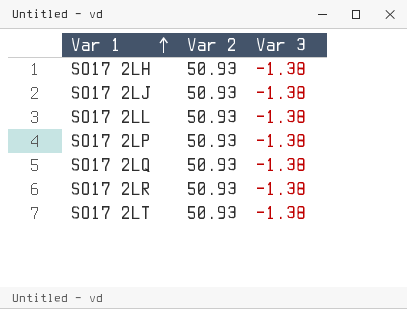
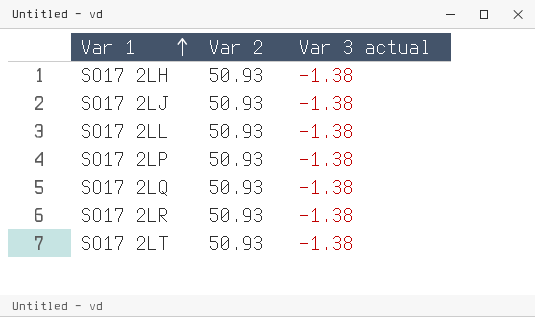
column name: Var 3 -> Var 3 actual

